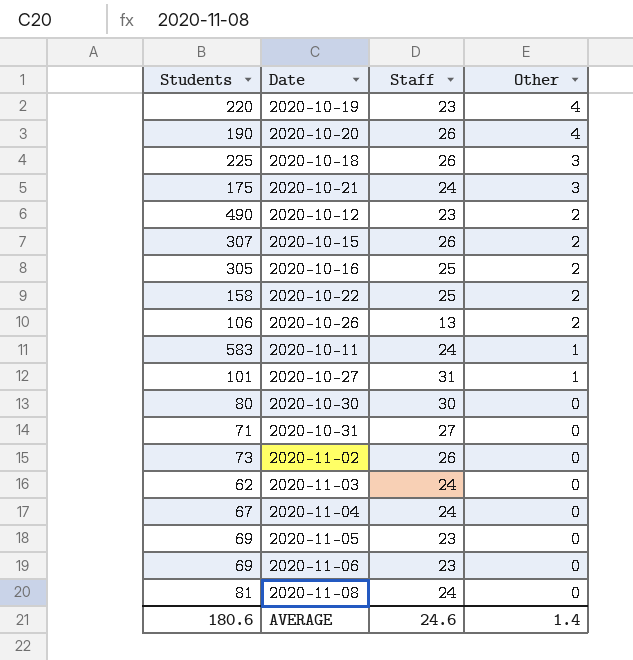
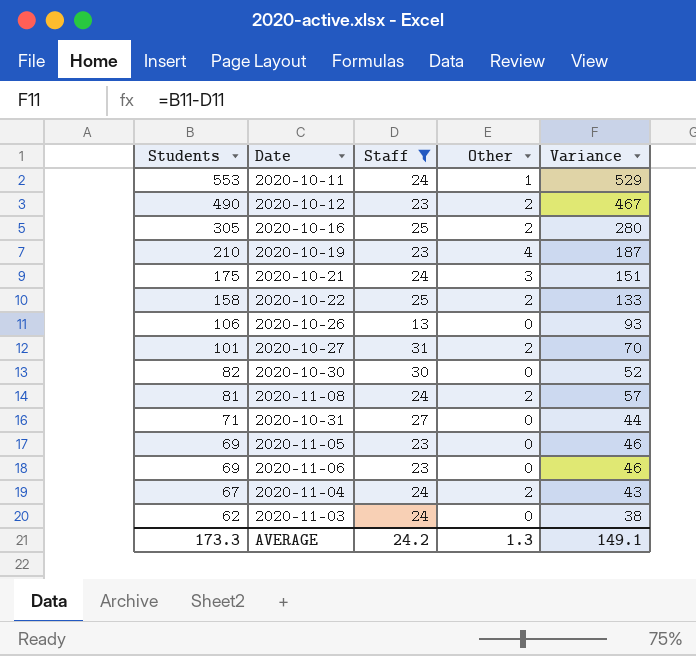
filter: none -> Staff != 26
row order: Other descending -> Students descending
column Variance | formula: none -> [Students] - [Staff]
2020-10-11 | Students: 583 -> 553
2020-10-19 | Students: 220 -> 210
2020-10-26 | Other: 2 -> 0
2020-10-27 | Other: 1 -> 2
2020-10-30 | Students: 80 -> 82
2020-11-08 | Other: 0 -> 2
2020-11-04 | Other: 0 -> 2
AVERAGE | Students: 180.6 -> 173.3
AVERAGE | Staff: 24.6 -> 24.2
AVERAGE | Other: 1.4 -> 1.3

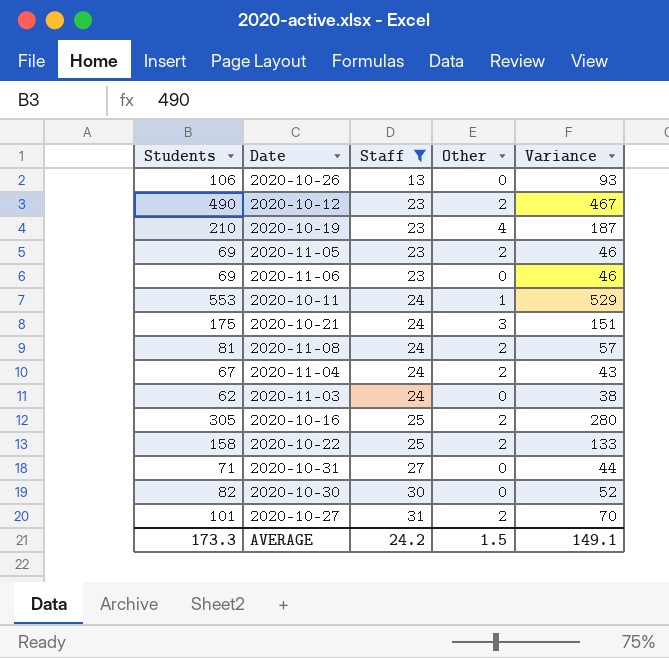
row order: Students descending -> Staff ascending
2020-11-05 | Other: 0 -> 2
AVERAGE | Other: 1.3 -> 1.5

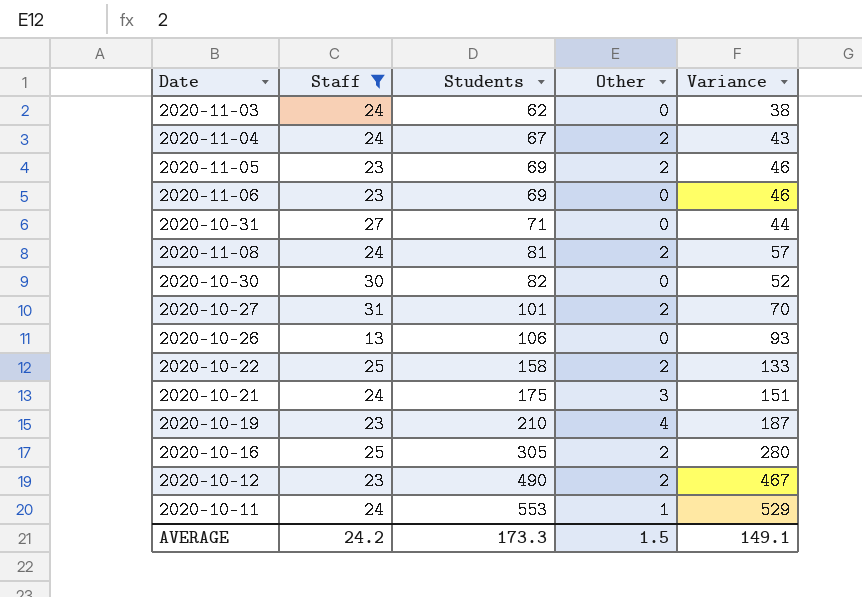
row order: Staff ascending -> Students ascending
column Students | position: 1 -> 3

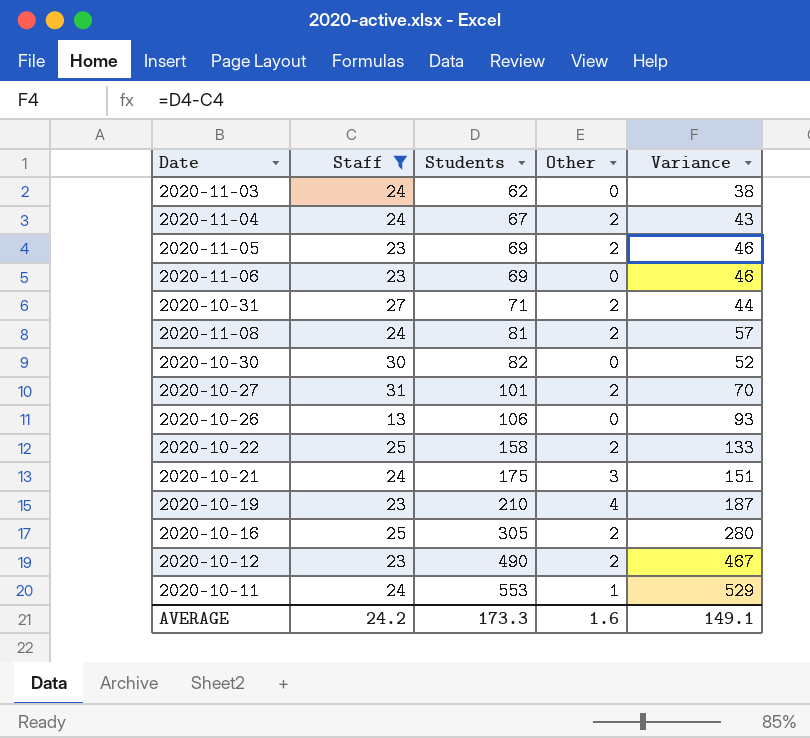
2020-10-31 | Other: 0 -> 2
AVERAGE | Other: 1.5 -> 1.6

